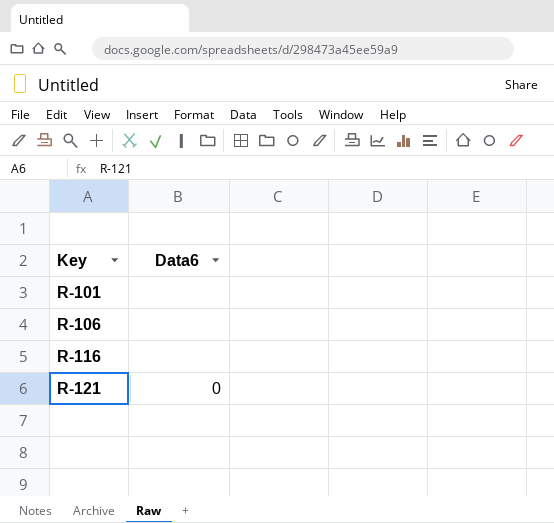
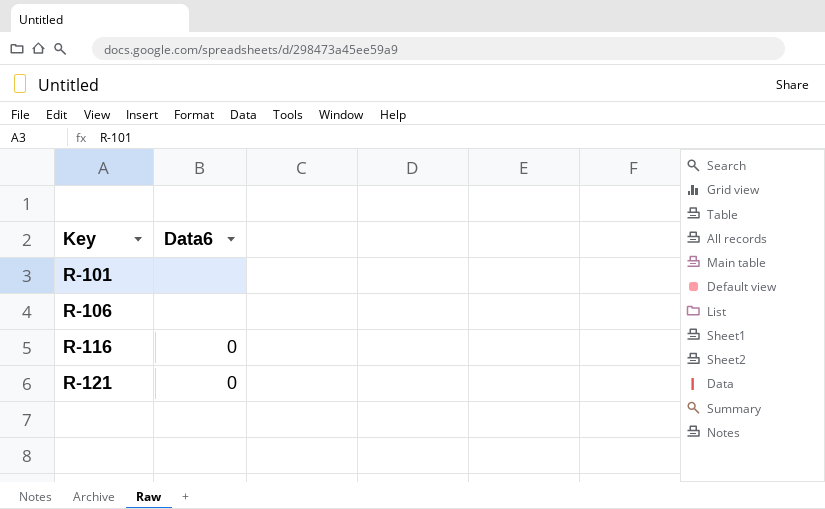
R-116 | Data6: none -> 0

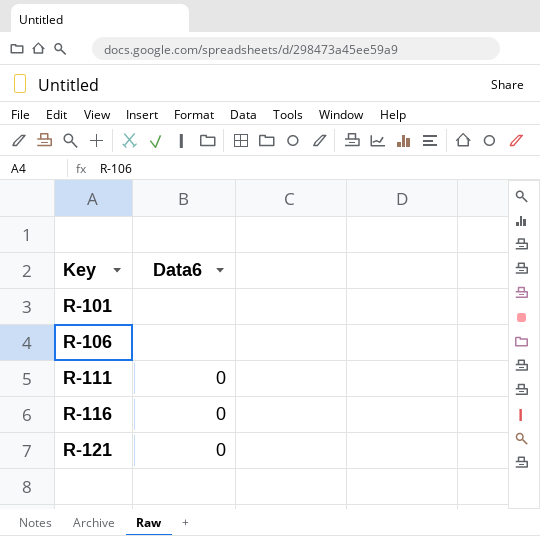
row R-111: none -> 0

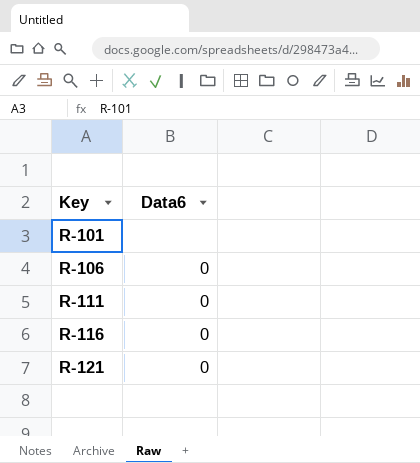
R-106 | Data6: none -> 0

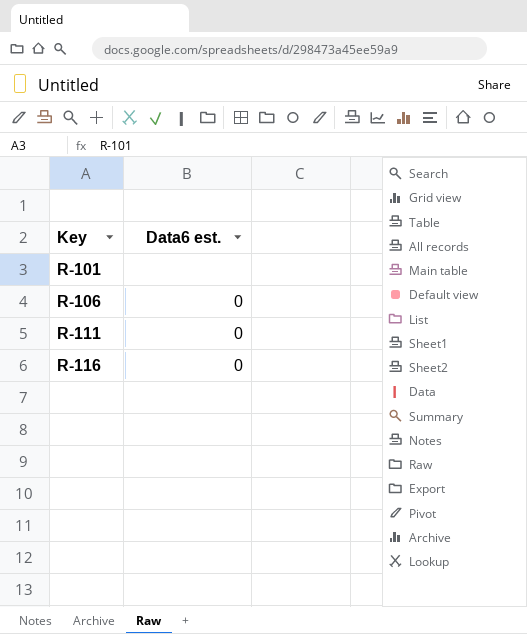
column name: Data6 -> Data6 est.
row R-121: 0 -> none

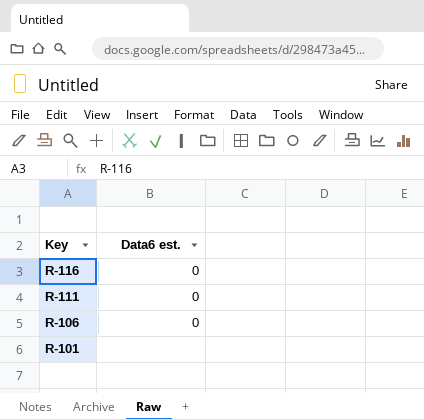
row order: Key ascending -> Key descending

